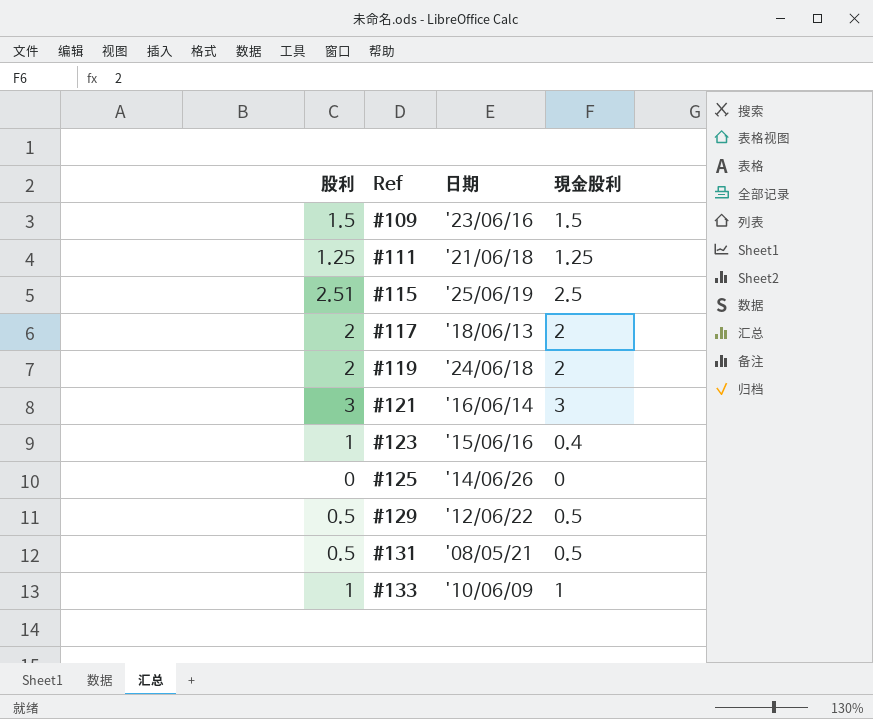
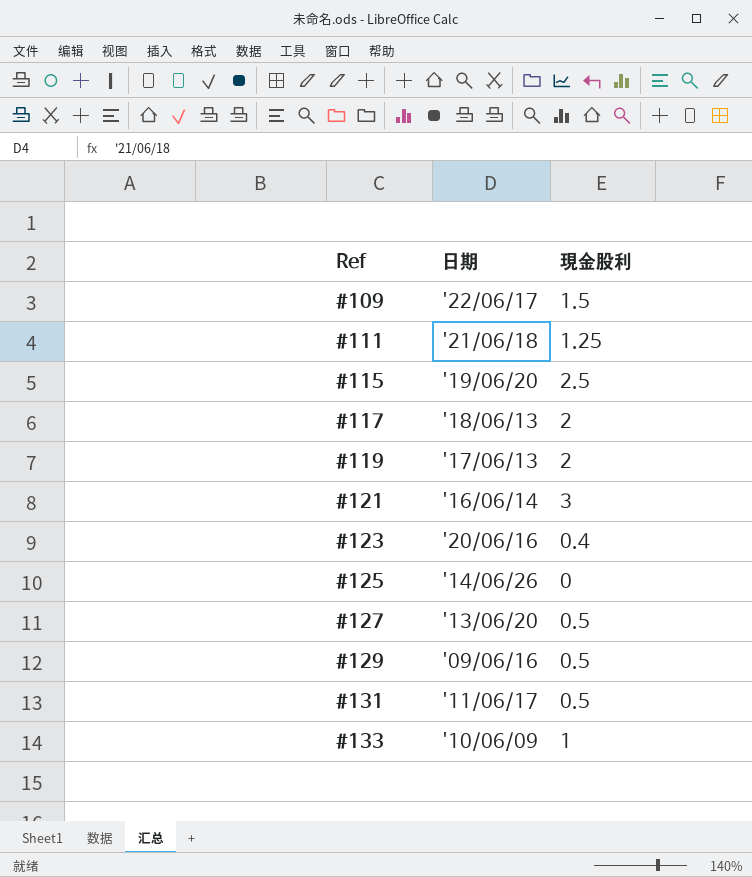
column 股利 | position: 1 -> none
#109 | 日期: '23/06/16 -> '22/06/17
#115 | 日期: '25/06/19 -> '19/06/20
#119 | 日期: '24/06/18 -> '17/06/13
#123 | 日期: '15/06/16 -> '20/06/16
row #127: none -> '13/06/20 | 0.5
#129 | 日期: '12/06/22 -> '09/06/16
#131 | 日期: '08/05/21 -> '11/06/17

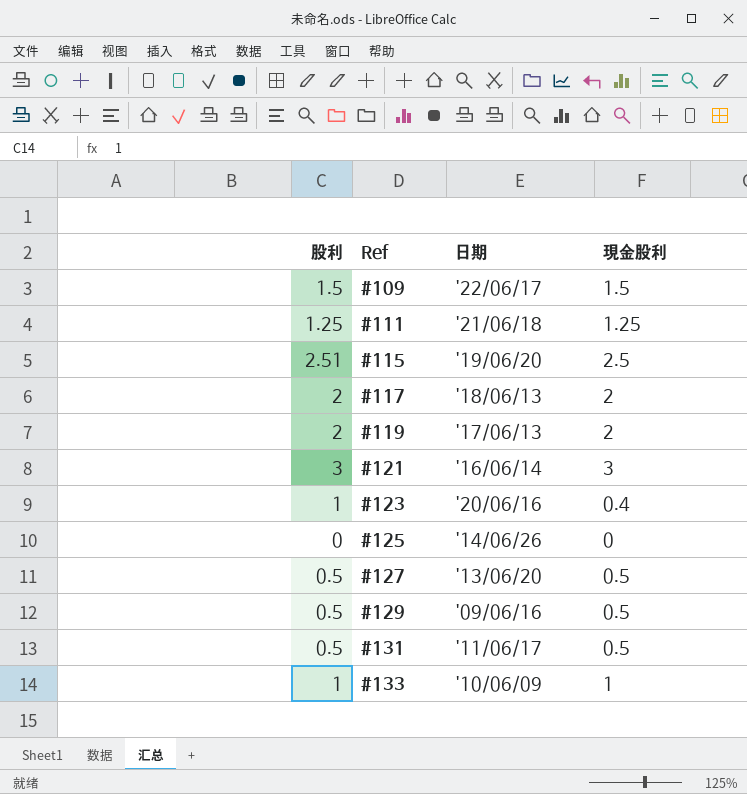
column 股利 | position: none -> 1

